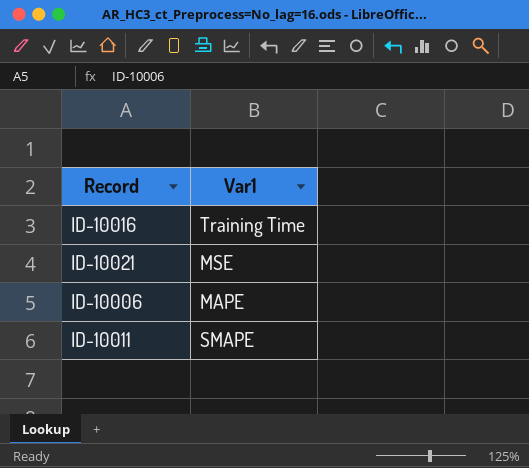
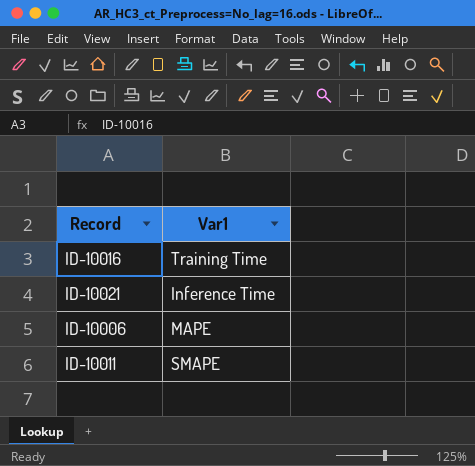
ID-10021 | Var1: MSE -> Inference Time

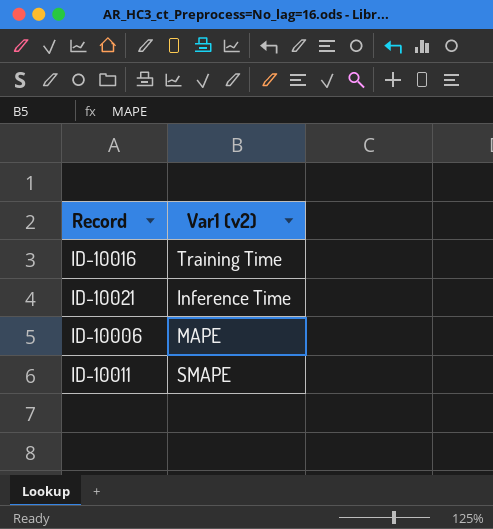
column name: Var1 -> Var1 (v2)

